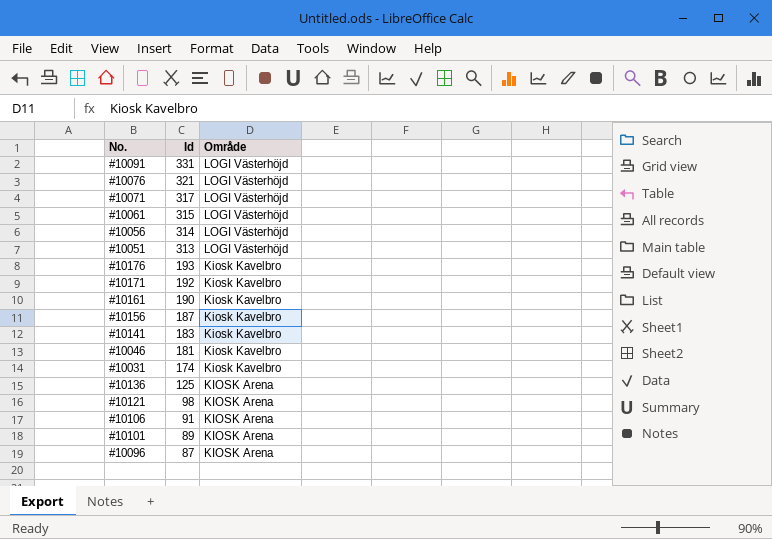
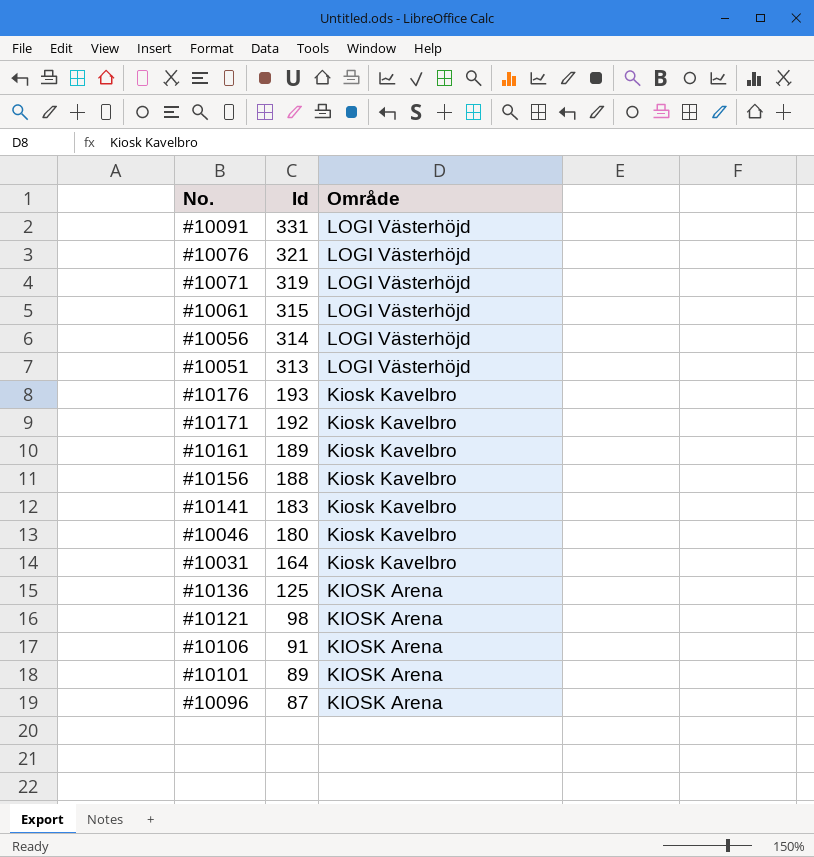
#10071 | Id: 317 -> 319
#10161 | Id: 190 -> 189
#10156 | Id: 187 -> 188
#10046 | Id: 181 -> 180
#10031 | Id: 174 -> 164

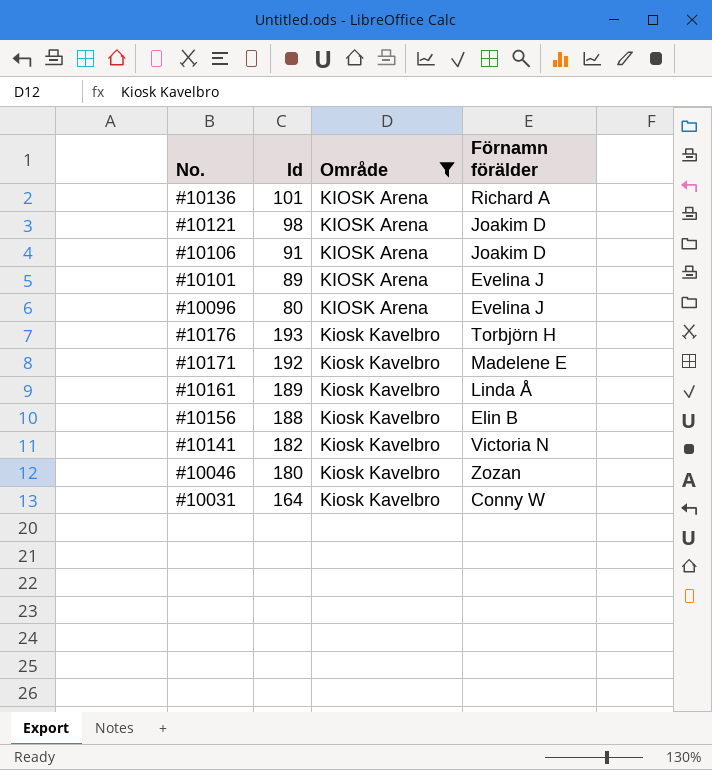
filter: none -> Område != LOGI Västerhöjd
row order: Id descending -> Område ascending
column Förnamn förälder | position: none -> 4
#10136 | Id: 125 -> 101
#10096 | Id: 87 -> 80
#10141 | Id: 183 -> 182

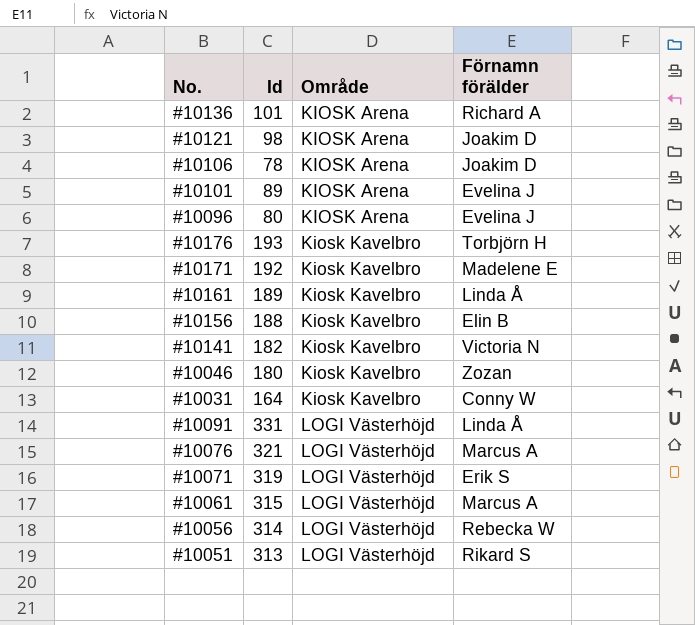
filter: Område != LOGI Västerhöjd -> none
#10106 | Id: 91 -> 78

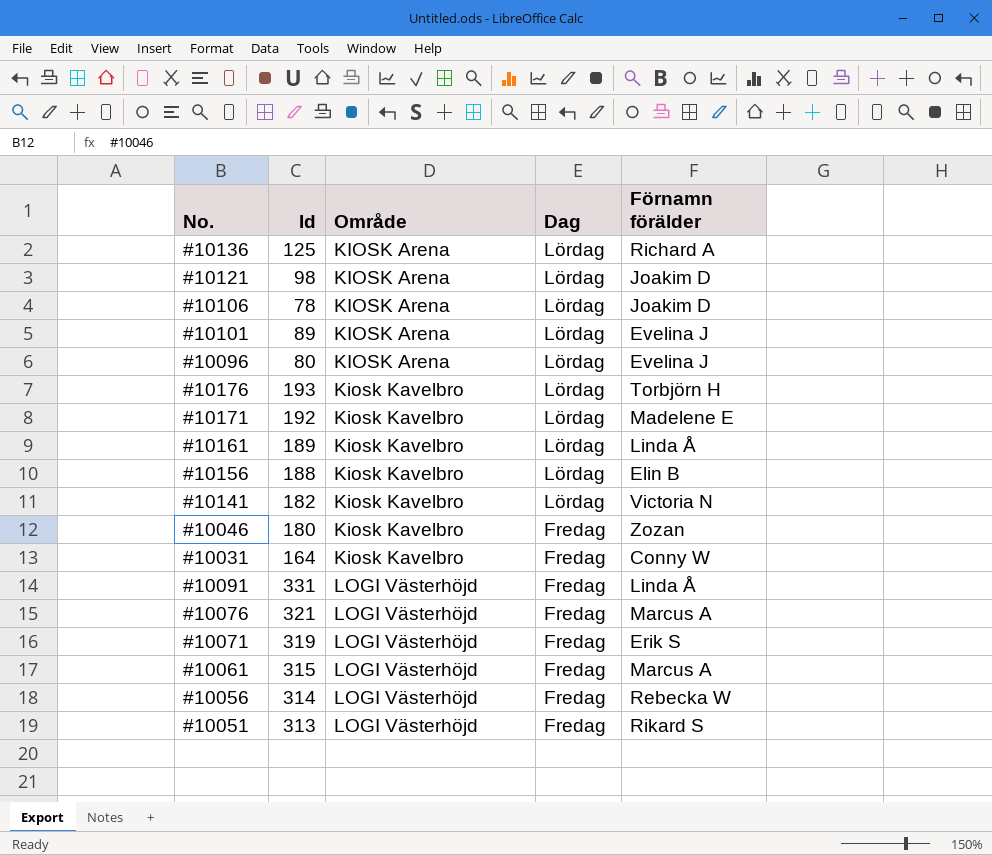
column Dag | position: none -> 4
#10136 | Id: 101 -> 125

